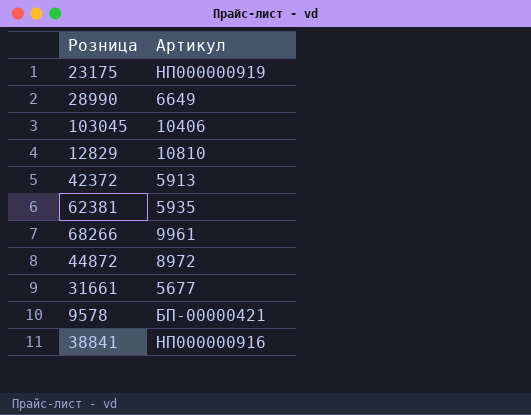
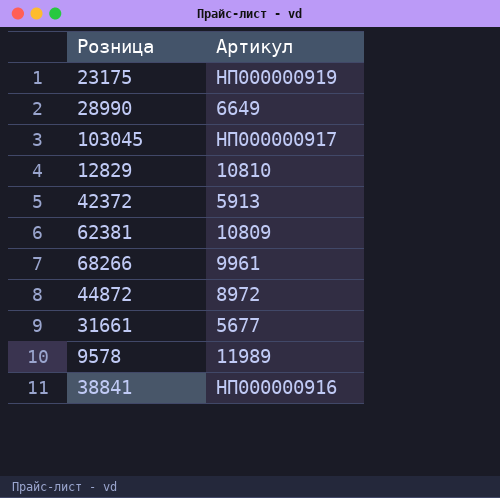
103045 | Артикул: 10406 -> НП000000917
62381 | Артикул: 5935 -> 10809
9578 | Артикул: БП-00000421 -> 11989

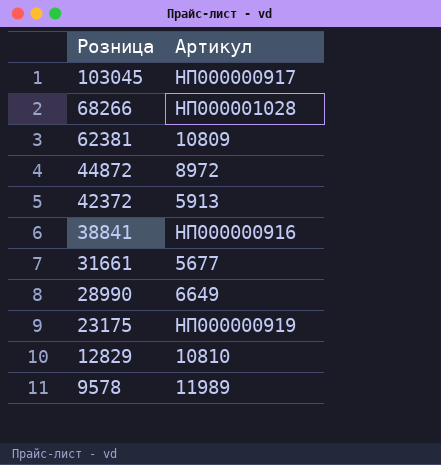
row order: none -> Розница descending
68266 | Артикул: 9961 -> НП000001028

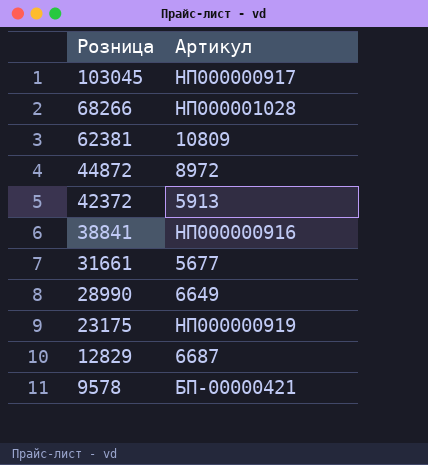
12829 | Артикул: 10810 -> 6687
9578 | Артикул: 11989 -> БП-00000421

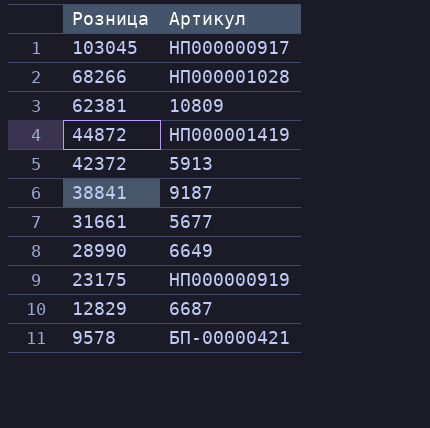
44872 | Артикул: 8972 -> НП000001419
38841 | Артикул: НП000000916 -> 9187

